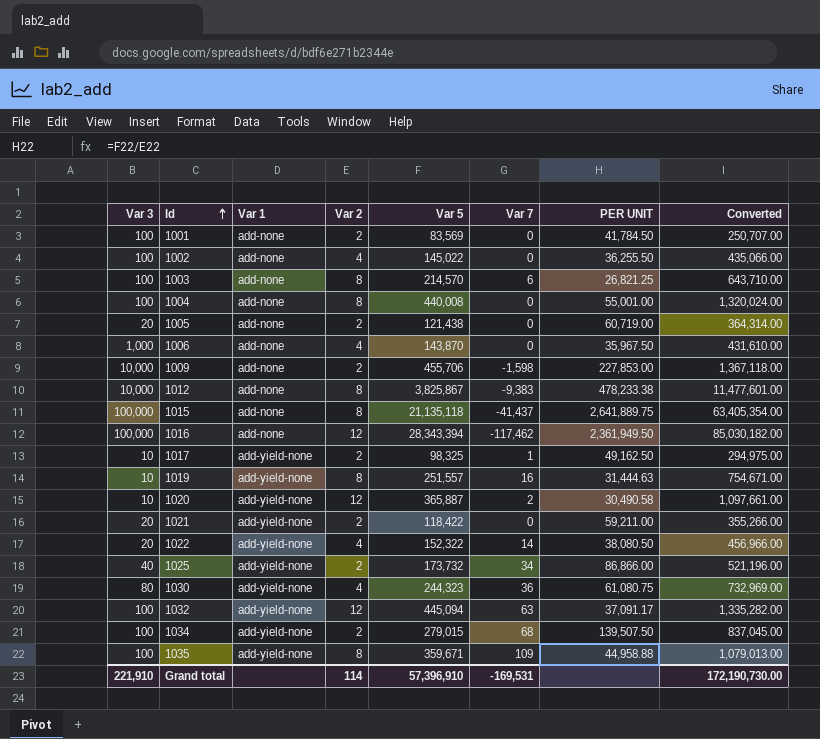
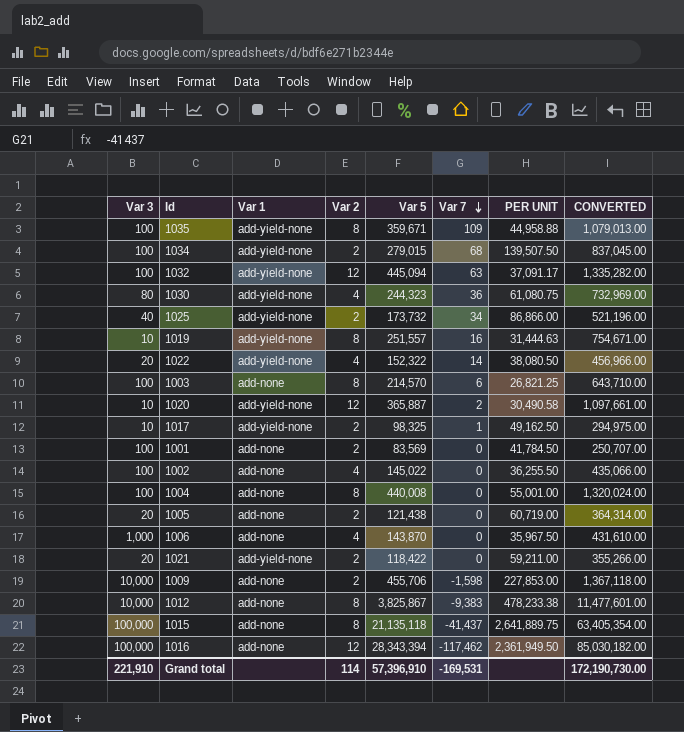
row order: Id ascending -> Var 7 descending
column name: Converted -> CONVERTED

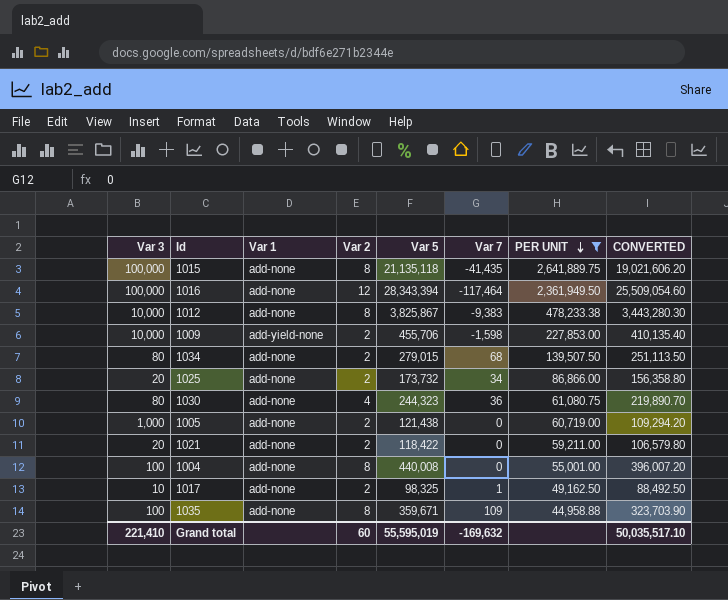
filter: none -> PER UNIT >= 44,958.88
row order: Var 7 descending -> PER UNIT descending
column CONVERTED | formula: [Var 5] * 3 -> [Var 5] * 0.9
1015 | Var 7: -41,437 -> -41,435
1016 | Var 7: -117,462 -> -117,464
1009 | Var 1: add-none -> add-yield-none
1034 | Var 3: 100 -> 80
1034 | Var 1: add-yield-none -> add-none
1025 | Var 3: 40 -> 20
1025 | Var 1: add-yield-none -> add-none
1030 | Var 1: add-yield-none -> add-none
1005 | Var 3: 20 -> 1,000
1021 | Var 1: add-yield-none -> add-none
1017 | Var 1: add-yield-none -> add-none
1035 | Var 1: add-yield-none -> add-none
Grand total | Var 3: 221,910 -> 221,410
Grand total | Var 2: 114 -> 60
Grand total | Var 5: 57,396,910 -> 55,595,019
Grand total | Var 7: -169,531 -> -169,632
Grand total | CONVERTED: 172,190,730.00 -> 50,035,517.10

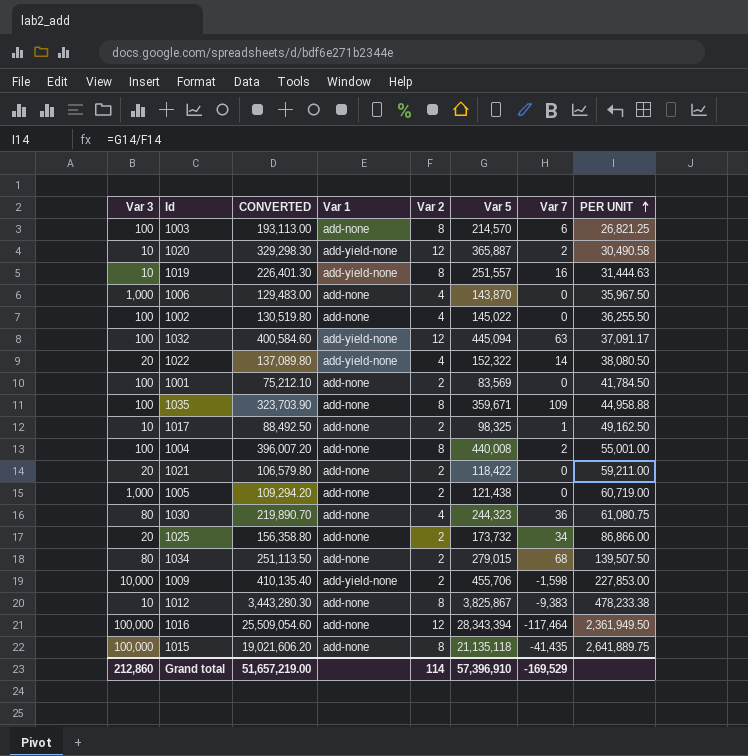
filter: PER UNIT >= 44,958.88 -> none
row order: PER UNIT descending -> PER UNIT ascending
column CONVERTED | position: 8 -> 3
1004 | Var 7: 0 -> 2
1012 | Var 3: 10,000 -> 10
Grand total | Var 3: 221,410 -> 212,860
Grand total | CONVERTED: 50,035,517.10 -> 51,657,219.00
Grand total | Var 2: 60 -> 114
Grand total | Var 5: 55,595,019 -> 57,396,910
Grand total | Var 7: -169,632 -> -169,529

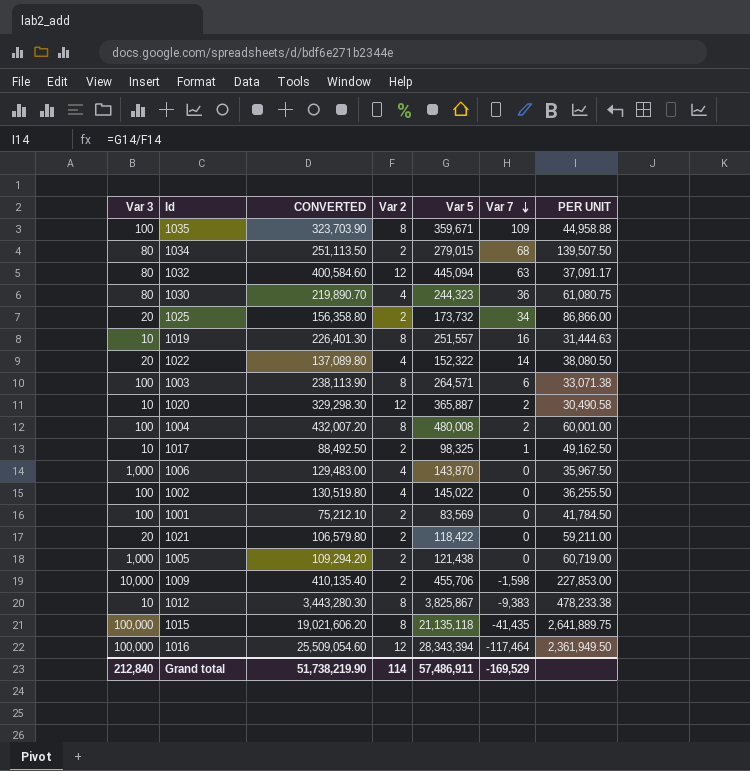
row order: PER UNIT ascending -> Var 7 descending
column Var 1 | position: 4 -> none
1032 | Var 3: 100 -> 80
1003 | CONVERTED: 193,113.00 -> 238,113.90
1003 | Var 5: 214,570 -> 264,571
1003 | PER UNIT: 26,821.25 -> 33,071.38
1004 | CONVERTED: 396,007.20 -> 432,007.20
1004 | Var 5: 440,008 -> 480,008
1004 | PER UNIT: 55,001.00 -> 60,001.00
Grand total | Var 3: 212,860 -> 212,840
Grand total | CONVERTED: 51,657,219.00 -> 51,738,219.90
Grand total | Var 5: 57,396,910 -> 57,486,911

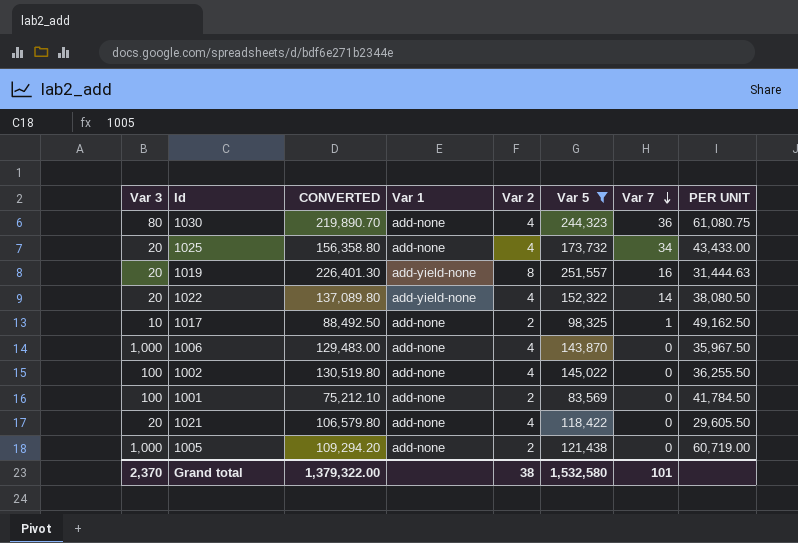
filter: none -> Var 5 <= 251,557
column Var 1 | position: none -> 4
1025 | Var 2: 2 -> 4
1025 | PER UNIT: 86,866.00 -> 43,433.00
1019 | Var 3: 10 -> 20
1021 | Var 2: 2 -> 4
1021 | PER UNIT: 59,211.00 -> 29,605.50
Grand total | Var 3: 212,840 -> 2,370
Grand total | CONVERTED: 51,738,219.90 -> 1,379,322.00
Grand total | Var 2: 114 -> 38
Grand total | Var 5: 57,486,911 -> 1,532,580
Grand total | Var 7: -169,529 -> 101

